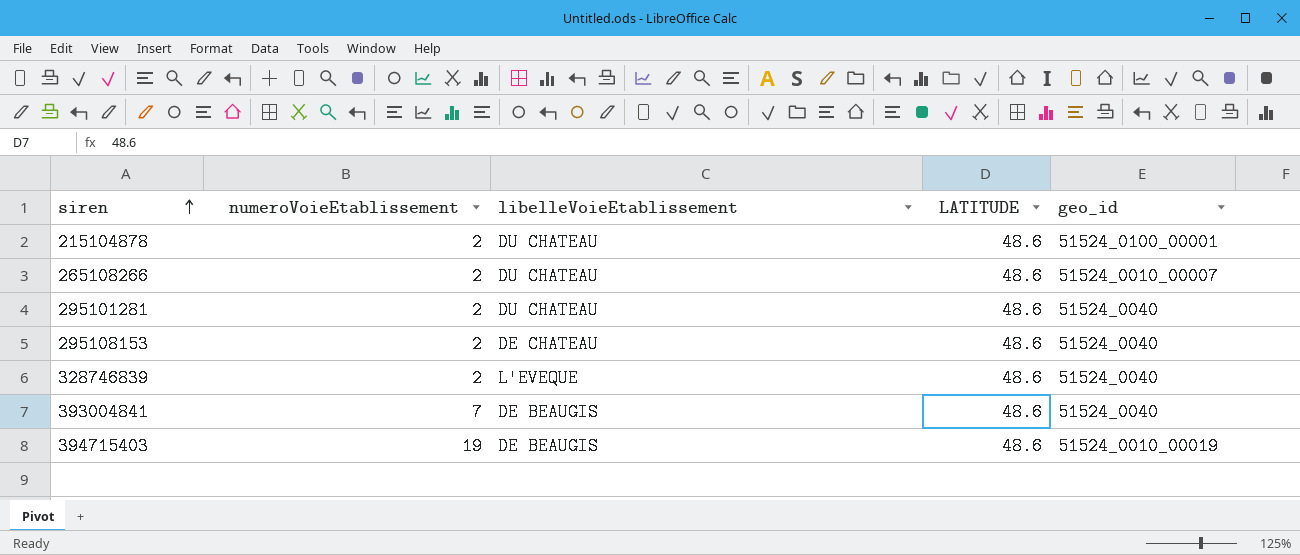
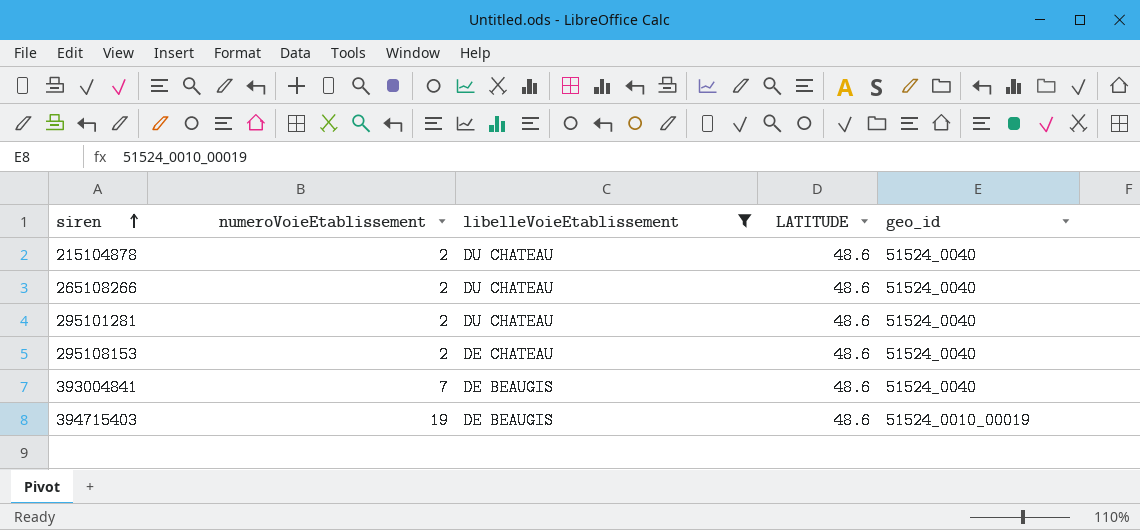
filter: none -> libelleVoieEtablissement != L'EVEQUE
215104878 | geo_id: 51524_0100_00001 -> 51524_0040
265108266 | geo_id: 51524_0010_00007 -> 51524_0040

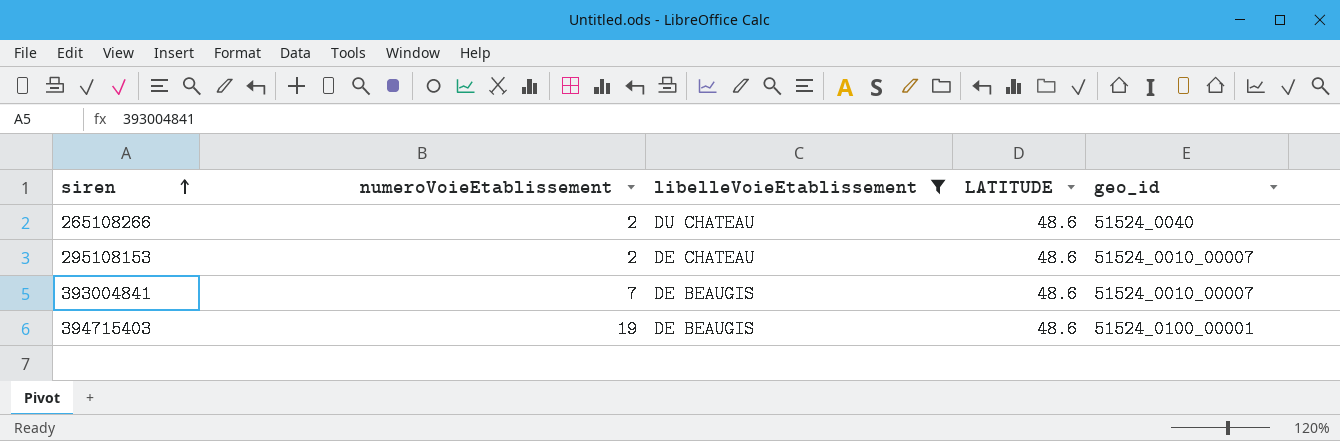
row 215104878: 2 | DU CHATEAU | 48.6 | 51524_0040 -> none
row 295101281: 2 | DU CHATEAU | 48.6 | 51524_0040 -> none
295108153 | geo_id: 51524_0040 -> 51524_0010_00007
393004841 | geo_id: 51524_0040 -> 51524_0010_00007
394715403 | geo_id: 51524_0010_00019 -> 51524_0100_00001

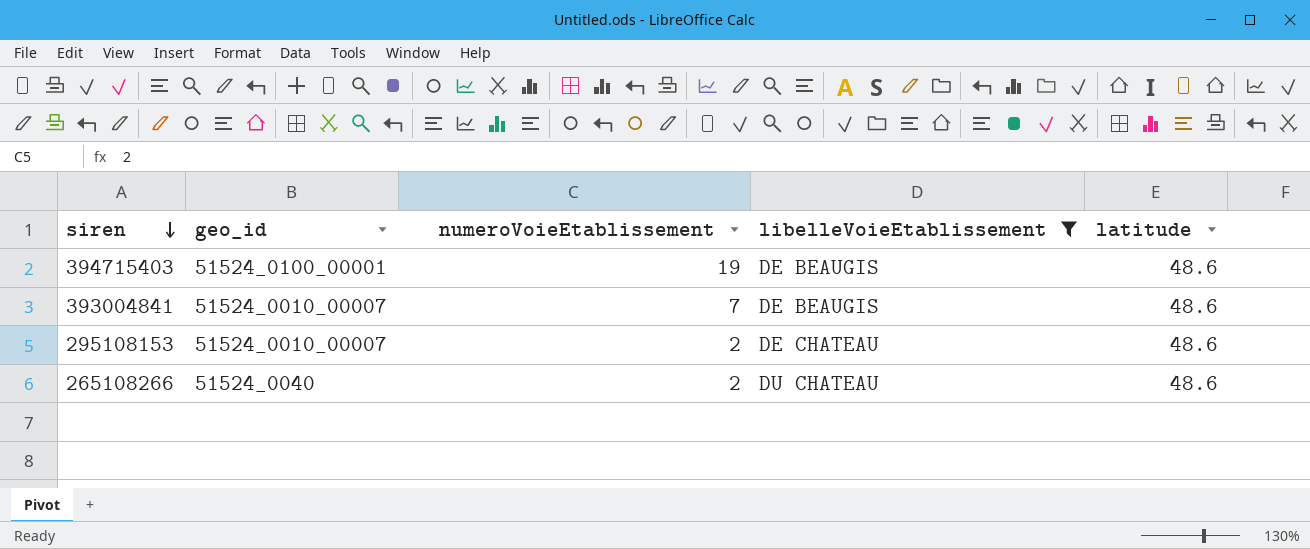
row order: siren ascending -> siren descending
column geo_id | position: 5 -> 2
column name: LATITUDE -> latitude

